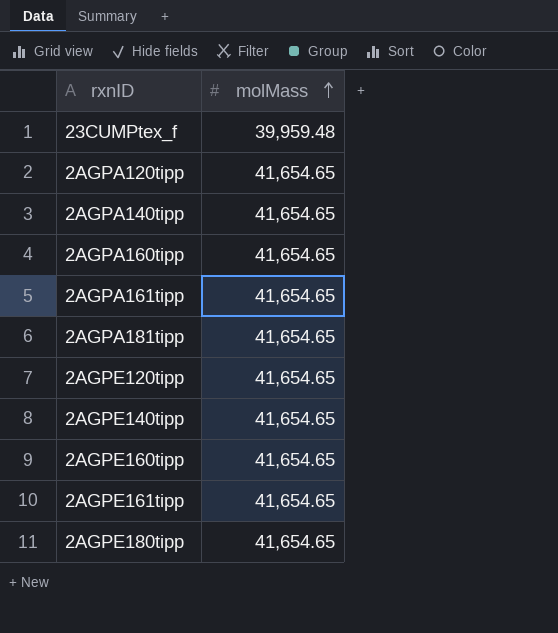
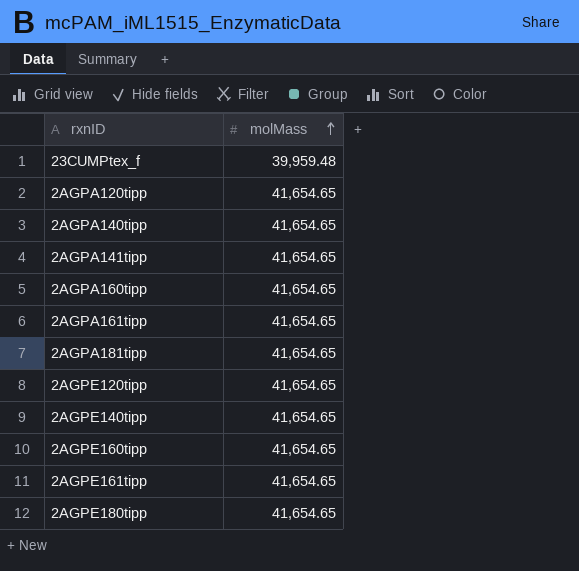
row 2AGPA141tipp: none -> 41,654.65

